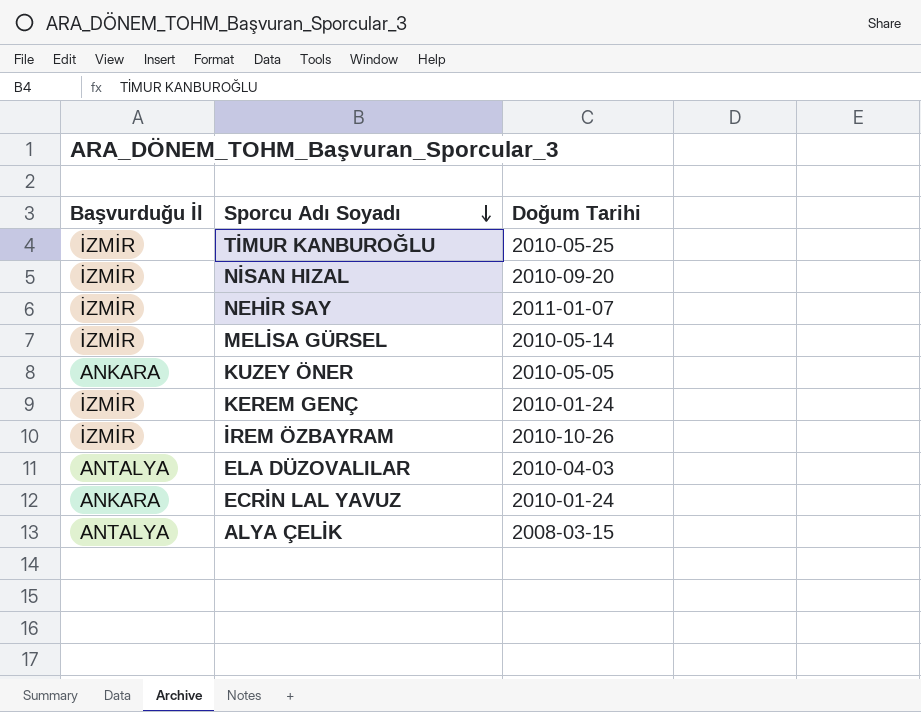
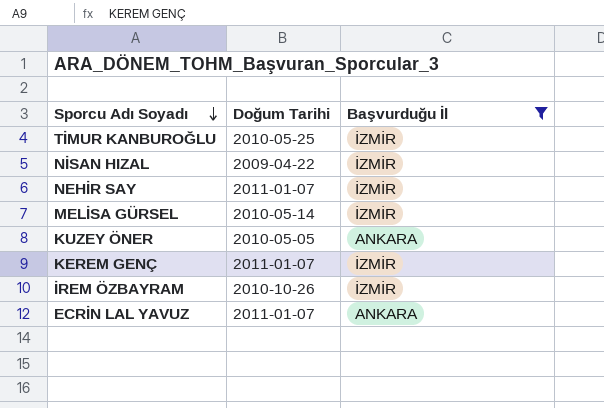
filter: none -> Başvurduğu İl != ANTALYA
column Başvurduğu İl | position: 1 -> 3
NİSAN HIZAL | Doğum Tarihi: 2010-09-20 -> 2009-04-22
KEREM GENÇ | Doğum Tarihi: 2010-01-24 -> 2011-01-07
ECRİN LAL YAVUZ | Doğum Tarihi: 2010-01-24 -> 2011-01-07

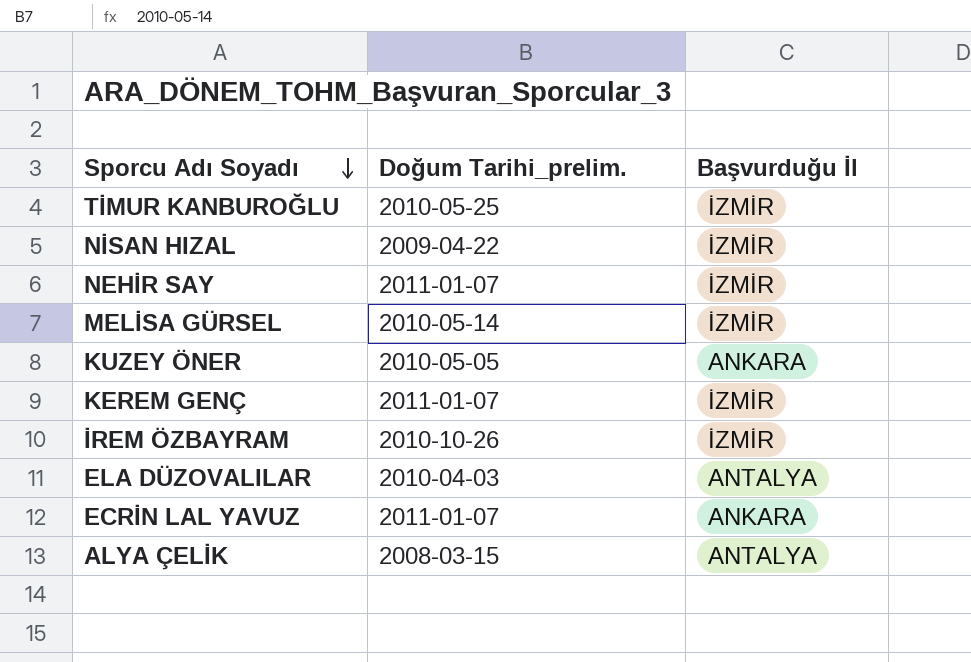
filter: Başvurduğu İl != ANTALYA -> none
column name: Doğum Tarihi -> Doğum Tarihi_prelim.

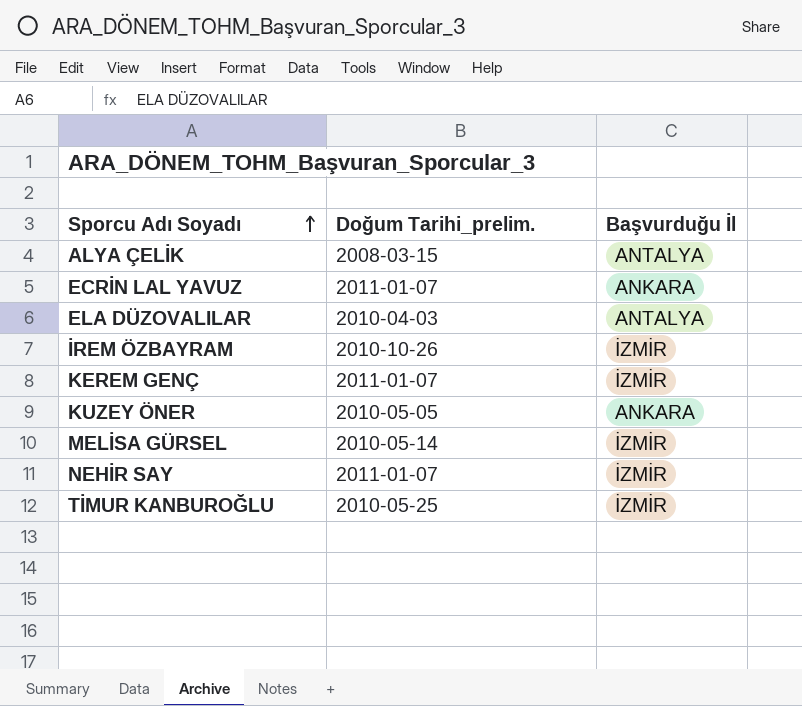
row order: Sporcu Adı Soyadı descending -> Sporcu Adı Soyadı ascending
row NİSAN HIZAL: 2009-04-22 | İZMİR -> none

